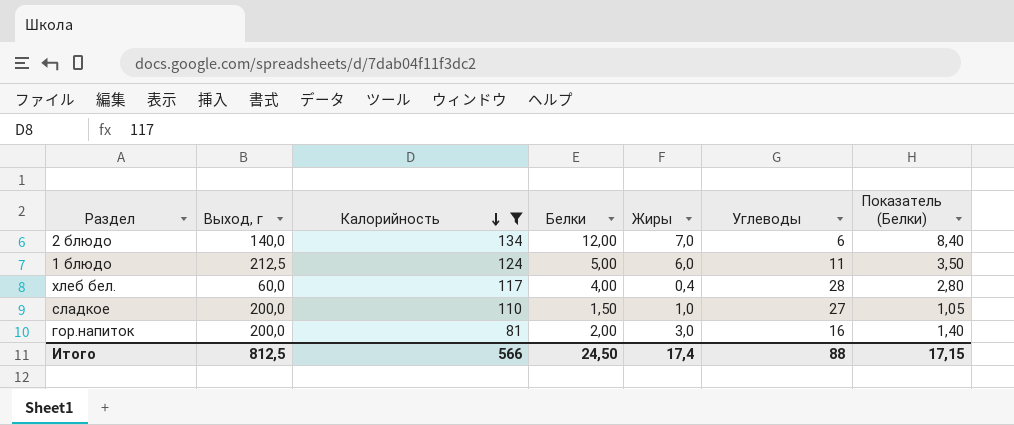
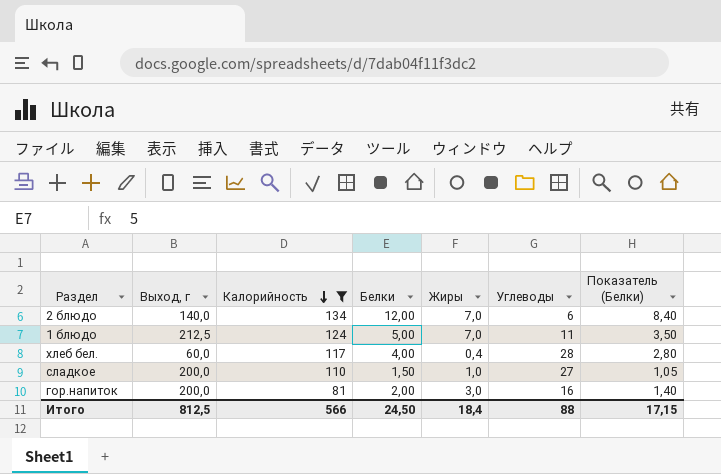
1 блюдо | Жиры: 6,0 -> 7,0
Итого | Жиры: 17,4 -> 18,4

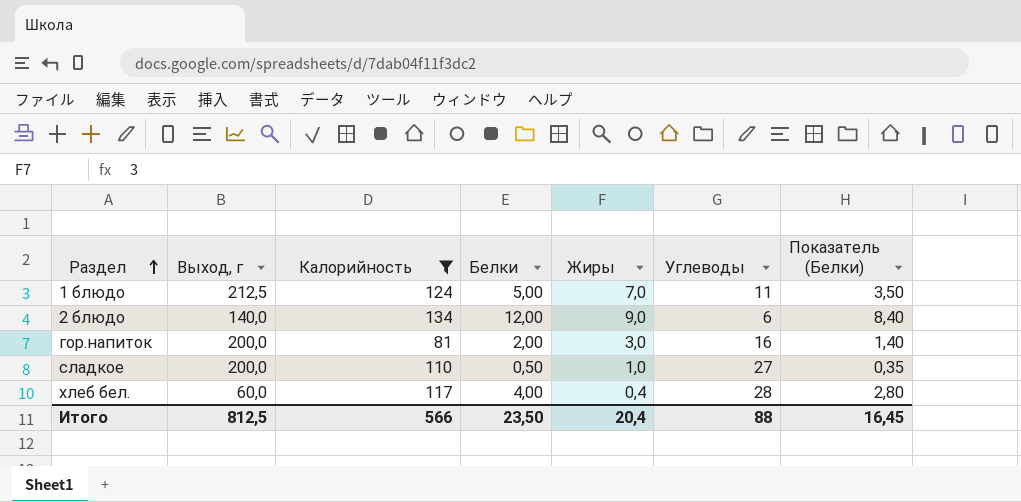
row order: Калорийность descending -> Раздел ascending
2 блюдо | Жиры: 7,0 -> 9,0
сладкое | Белки: 1,50 -> 0,50
сладкое | Показатель (Белки): 1,05 -> 0,35
Итого | Белки: 24,50 -> 23,50
Итого | Жиры: 18,4 -> 20,4
Итого | Показатель (Белки): 17,15 -> 16,45

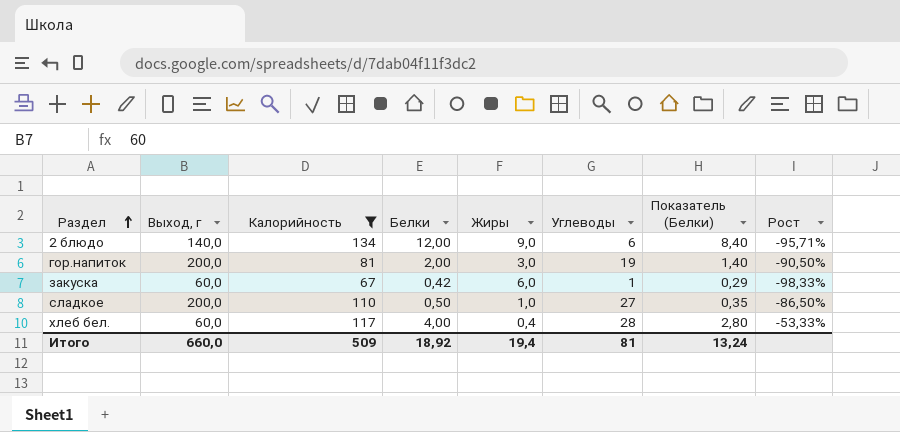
column Рост | formula: none -> ([Углеводы] - [Выход, г]) / [Выход, г]
row 1 блюдо: 212,5 | 124 | 5,00 | 7,0 | 11 | 3,50 -> none
гор.напиток | Углеводы: 16 -> 19
row закуска: none -> 60,0 | 67 | 0,42 | 6,0 | 1 | 0,29 | -98,33%
Итого | Выход, г: 812,5 -> 660,0
Итого | Калорийность: 566 -> 509
Итого | Белки: 23,50 -> 18,92
Итого | Жиры: 20,4 -> 19,4
Итого | Углеводы: 88 -> 81
Итого | Показатель (Белки): 16,45 -> 13,24

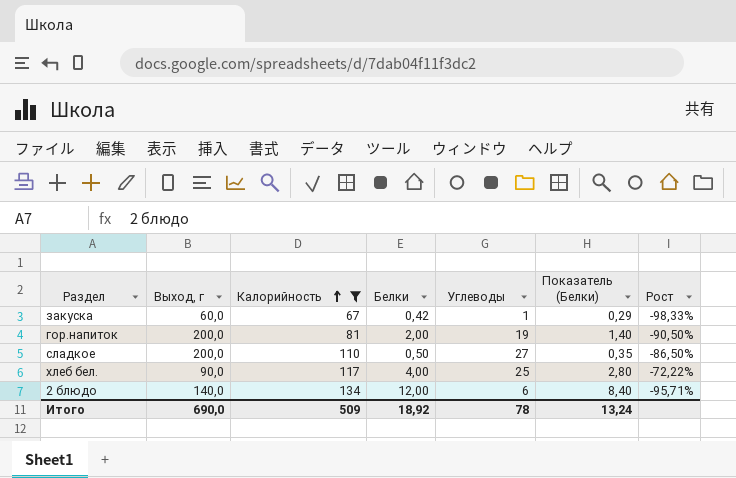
row order: Раздел ascending -> Калорийность ascending
column Жиры | position: 5 -> none
хлеб бел. | Выход, г: 60,0 -> 90,0
хлеб бел. | Углеводы: 28 -> 25
хлеб бел. | Рост: -53,33% -> -72,22%
Итого | Выход, г: 660,0 -> 690,0
Итого | Углеводы: 81 -> 78

